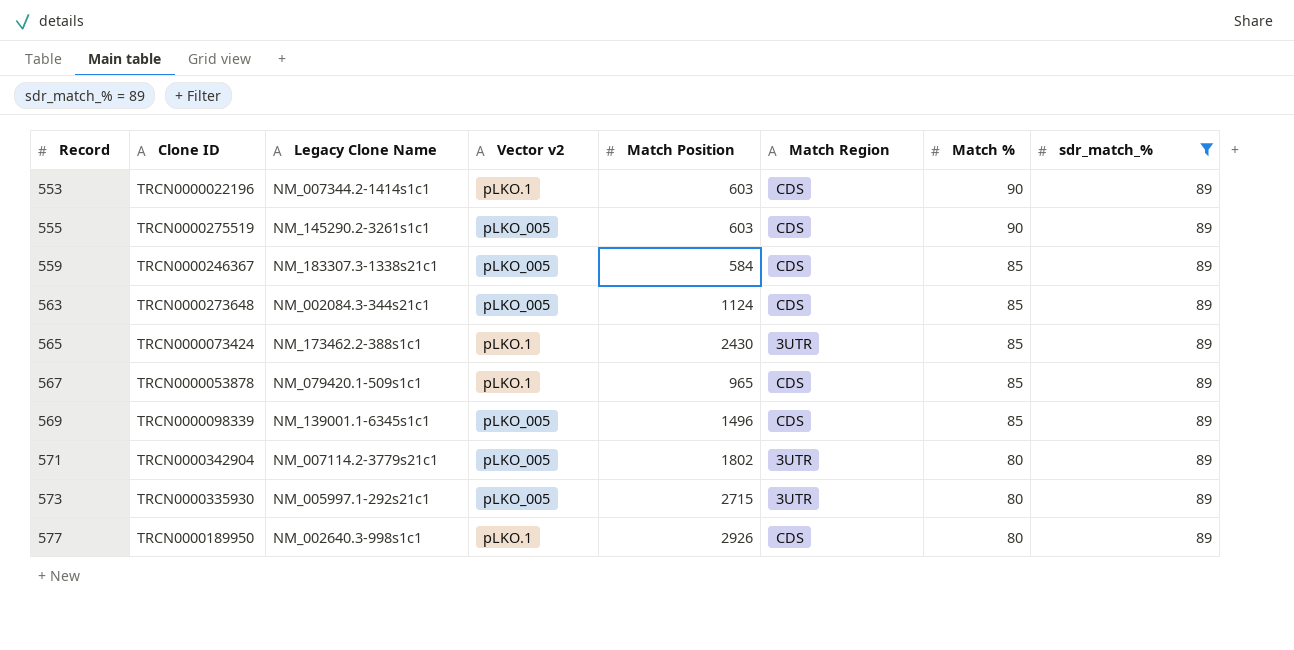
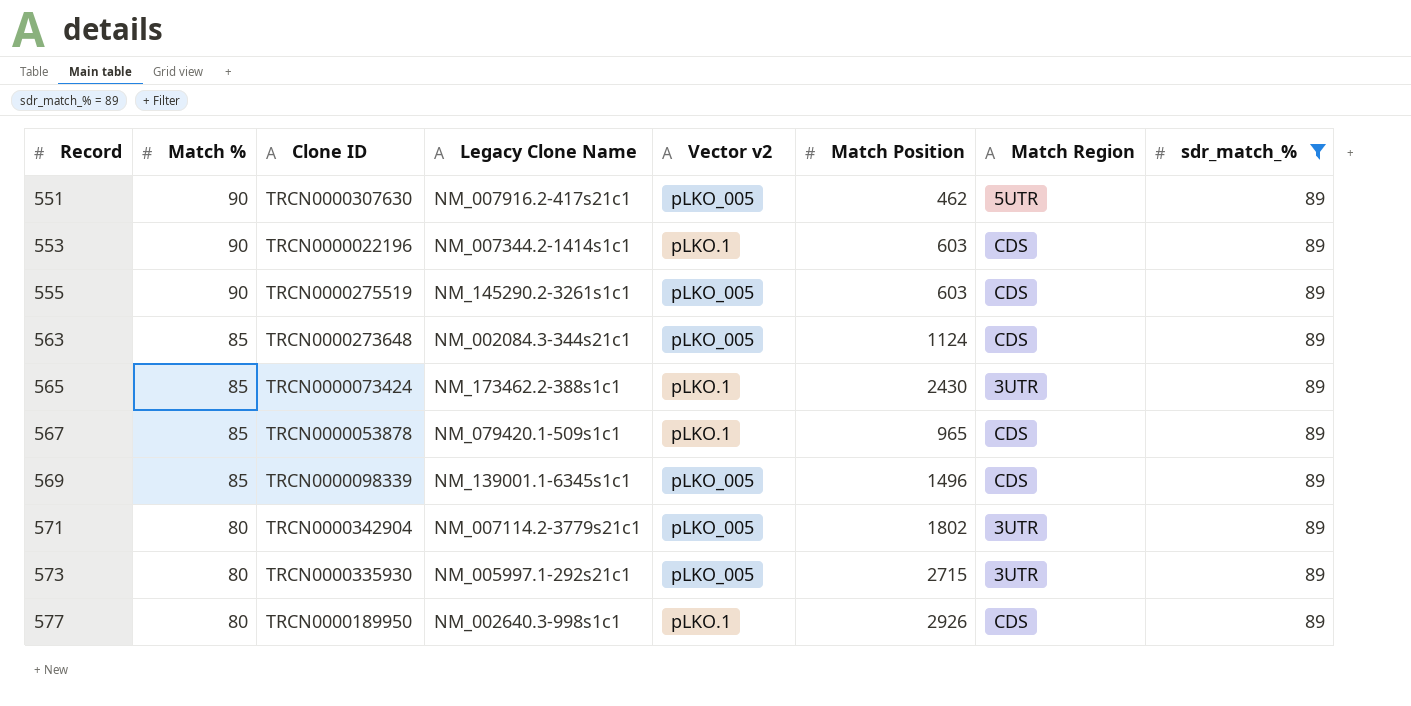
column Match % | position: 7 -> 2
row 559: TRCN0000246367 | NM_183307.3-1338s21c1 | pLKO_005 | 584 | CDS | 85 | 89 -> none
row 551: none -> 90 | TRCN0000307630 | NM_007916.2-417s21c1 | pLKO_005 | 462 | 5UTR | 89

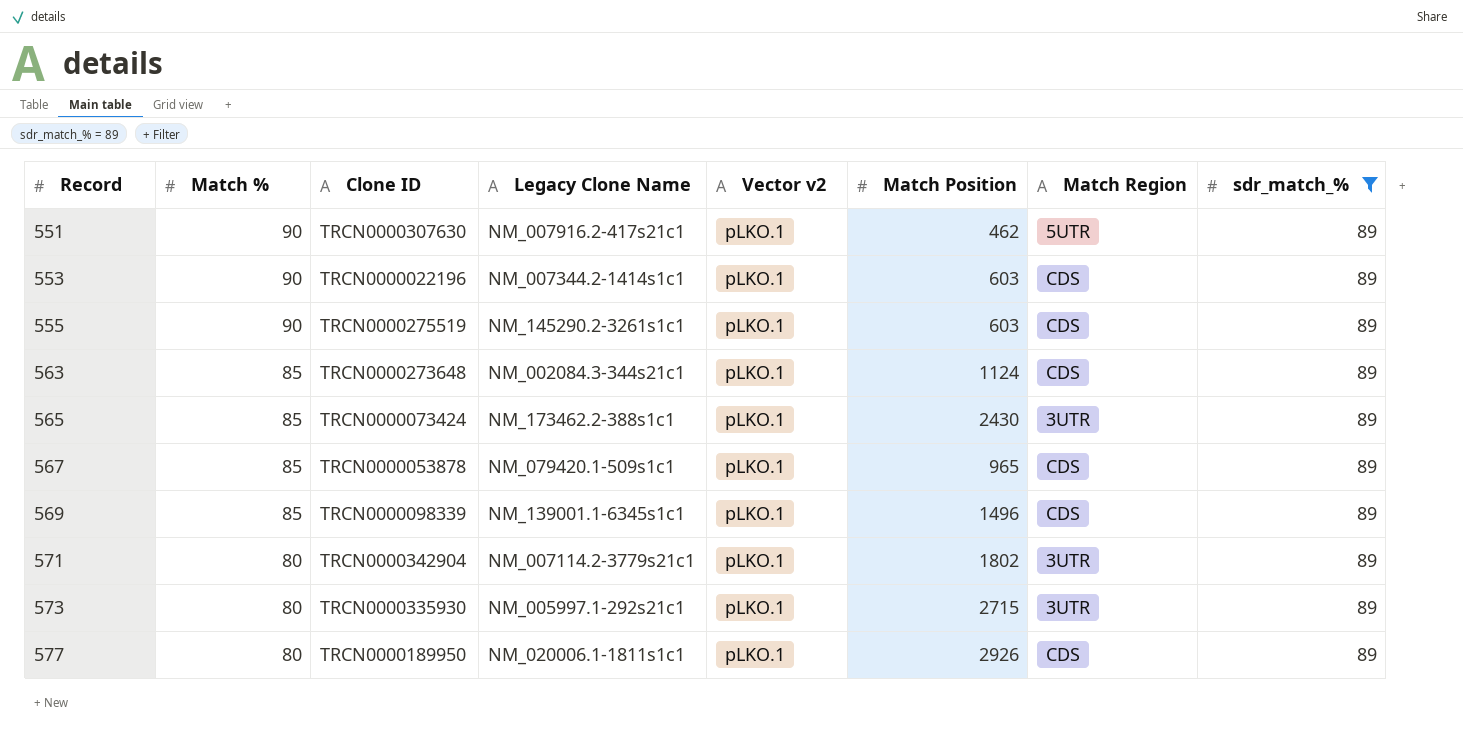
551 | Vector v2: pLKO_005 -> pLKO.1
555 | Vector v2: pLKO_005 -> pLKO.1
563 | Vector v2: pLKO_005 -> pLKO.1
569 | Vector v2: pLKO_005 -> pLKO.1
571 | Vector v2: pLKO_005 -> pLKO.1
573 | Vector v2: pLKO_005 -> pLKO.1
577 | Legacy Clone Name: NM_002640.3-998s1c1 -> NM_020006.1-1811s1c1

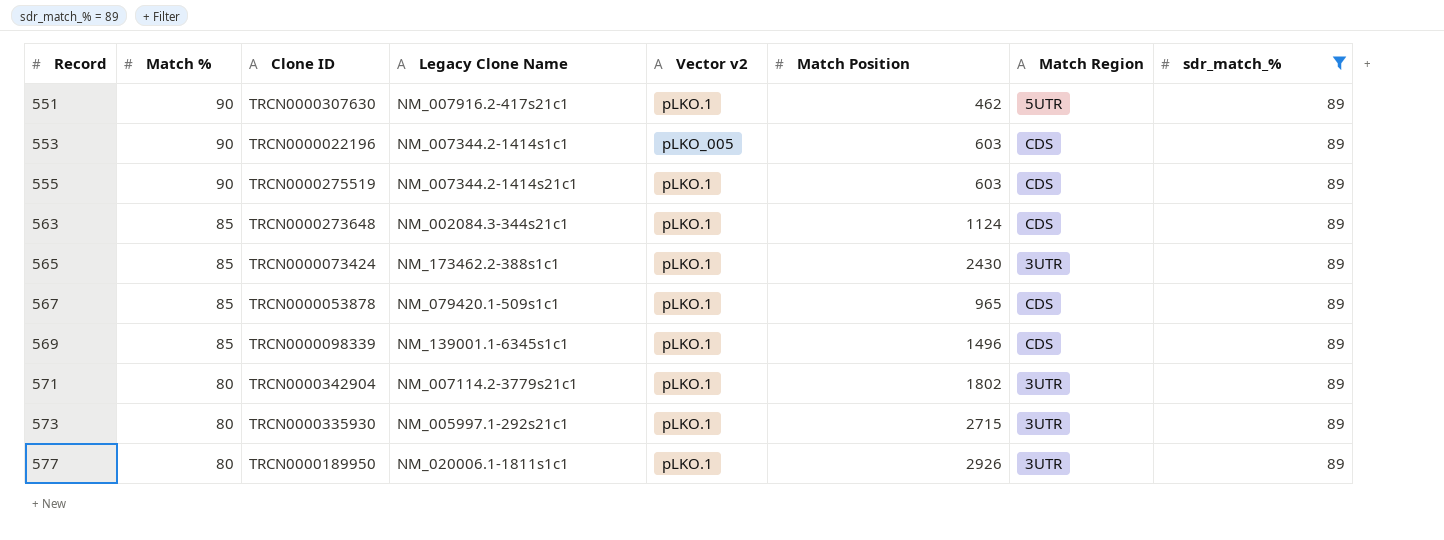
553 | Vector v2: pLKO.1 -> pLKO_005
555 | Legacy Clone Name: NM_145290.2-3261s1c1 -> NM_007344.2-1414s21c1
577 | Match Region: CDS -> 3UTR

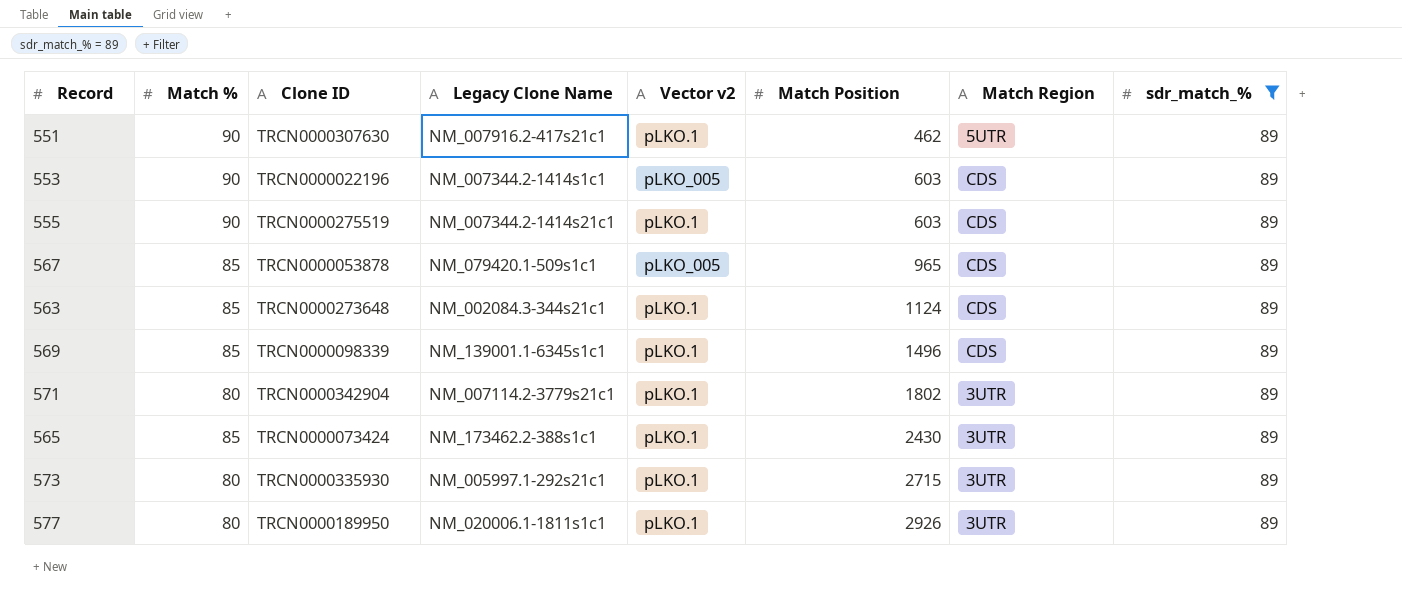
row order: Record ascending -> Match Position ascending
567 | Vector v2: pLKO.1 -> pLKO_005

